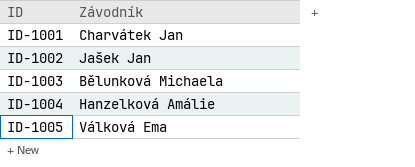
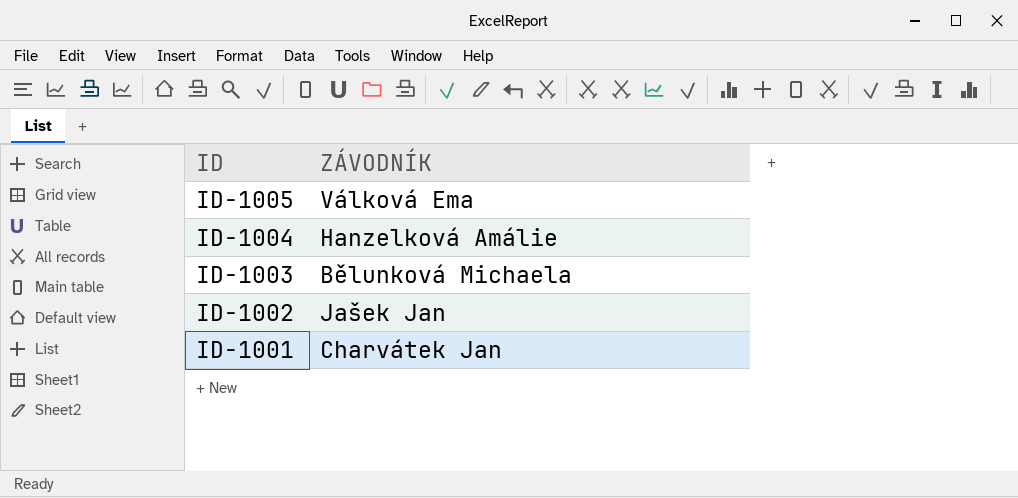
row order: ID ascending -> ID descending
column name: Závodník -> ZÁVODNÍK

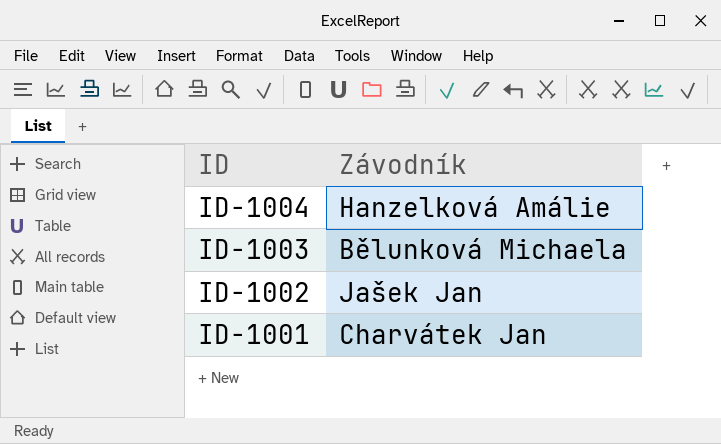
column name: ZÁVODNÍK -> Závodník
row ID-1005: Válková Ema -> none

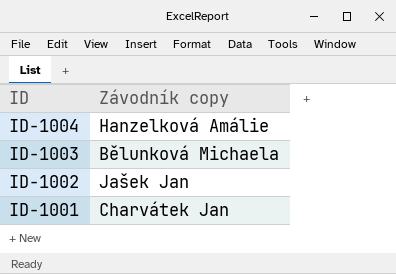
column name: Závodník -> Závodník copy

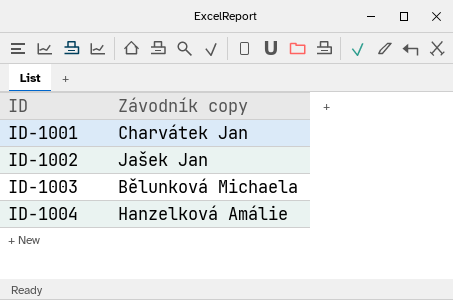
row order: ID descending -> ID ascending

